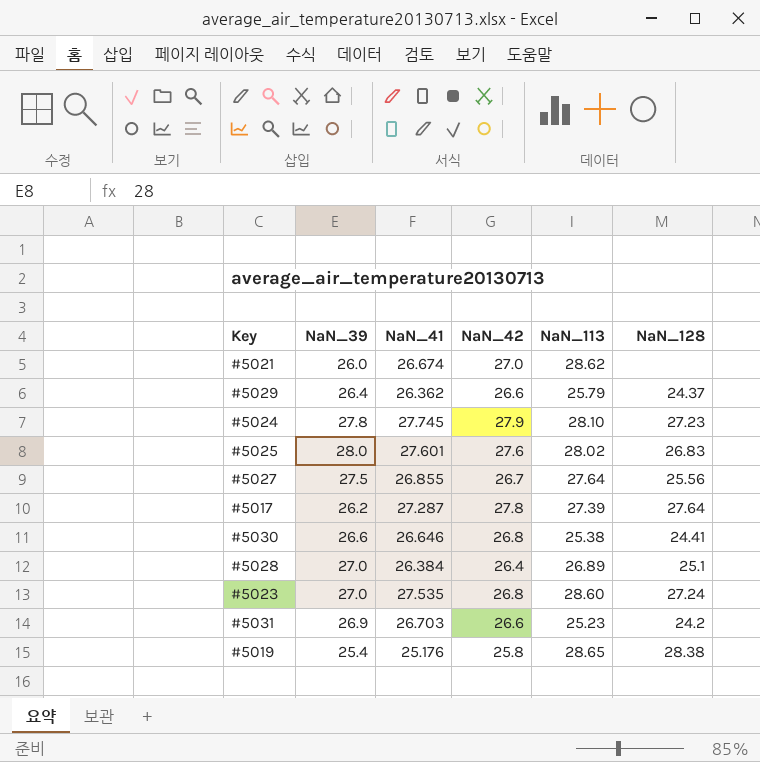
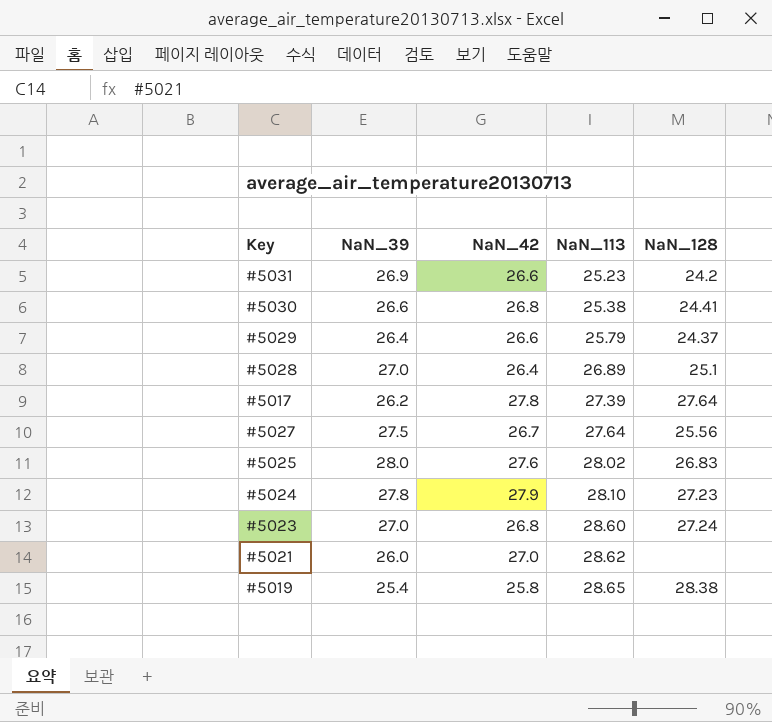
row order: none -> NaN_113 ascending
column NaN_41 | position: 3 -> none

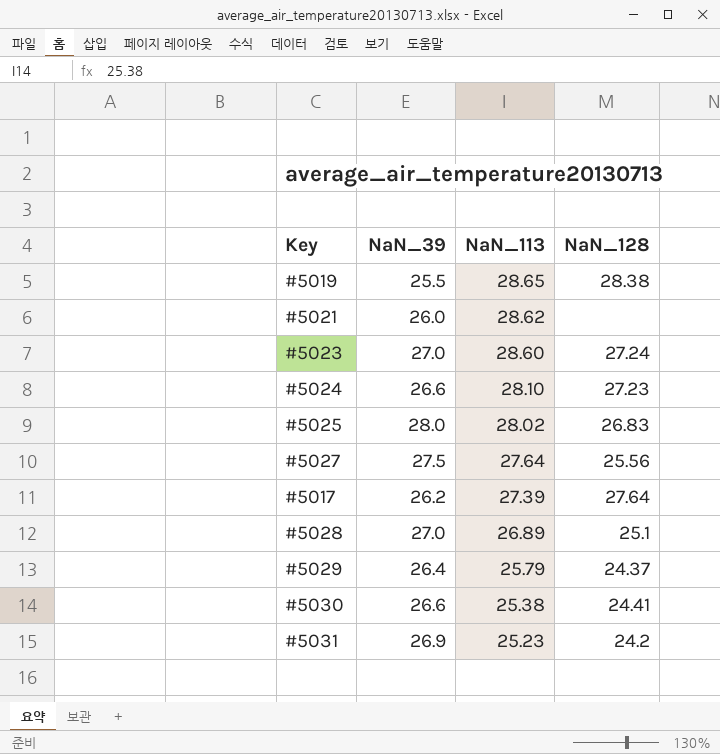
row order: NaN_113 ascending -> NaN_113 descending
column NaN_42 | position: 3 -> none
#5019 | NaN_39: 25.4 -> 25.5
#5024 | NaN_39: 27.8 -> 26.6

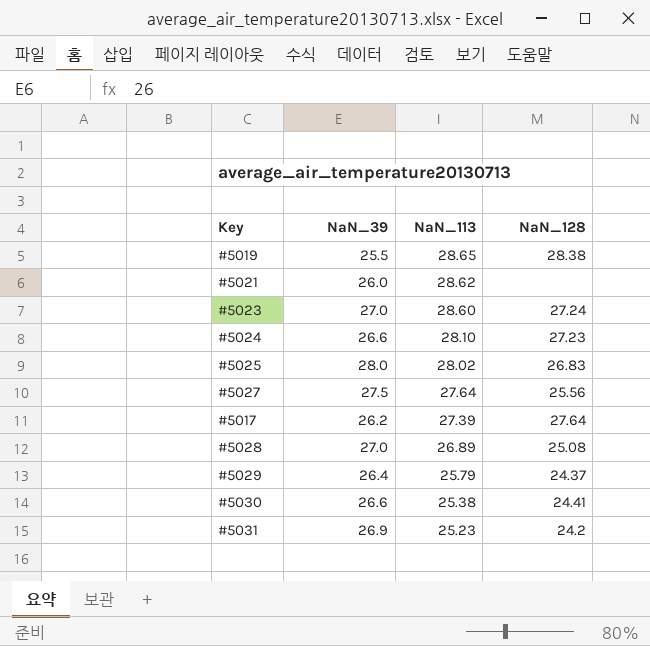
#5028 | NaN_128: 25.1 -> 25.08

